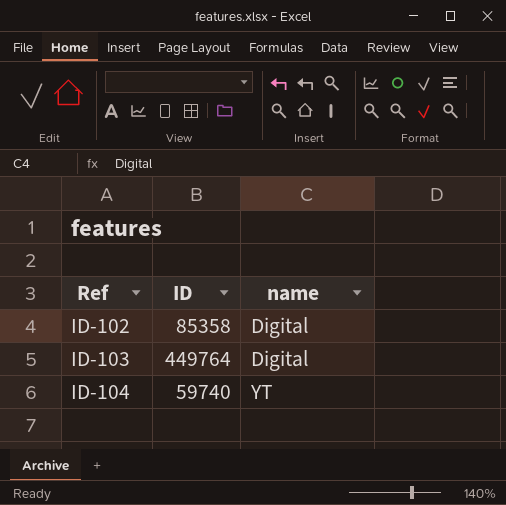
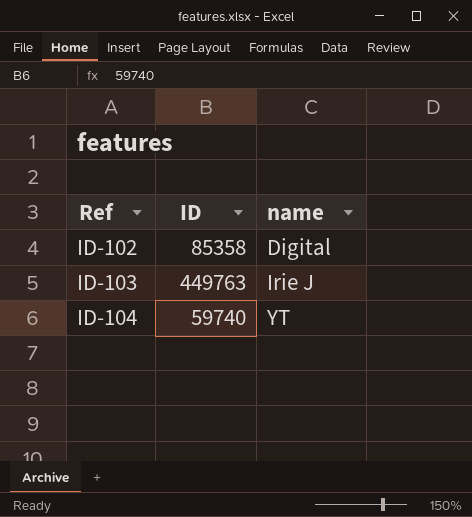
ID-103 | ID: 449764 -> 449763
ID-103 | name: Digital -> Irie J

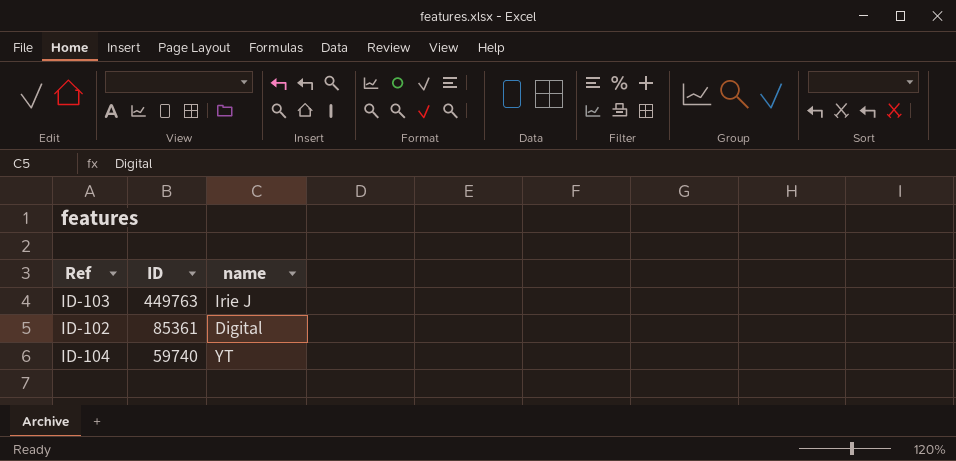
row order: Ref ascending -> ID descending
ID-102 | ID: 85358 -> 85361

